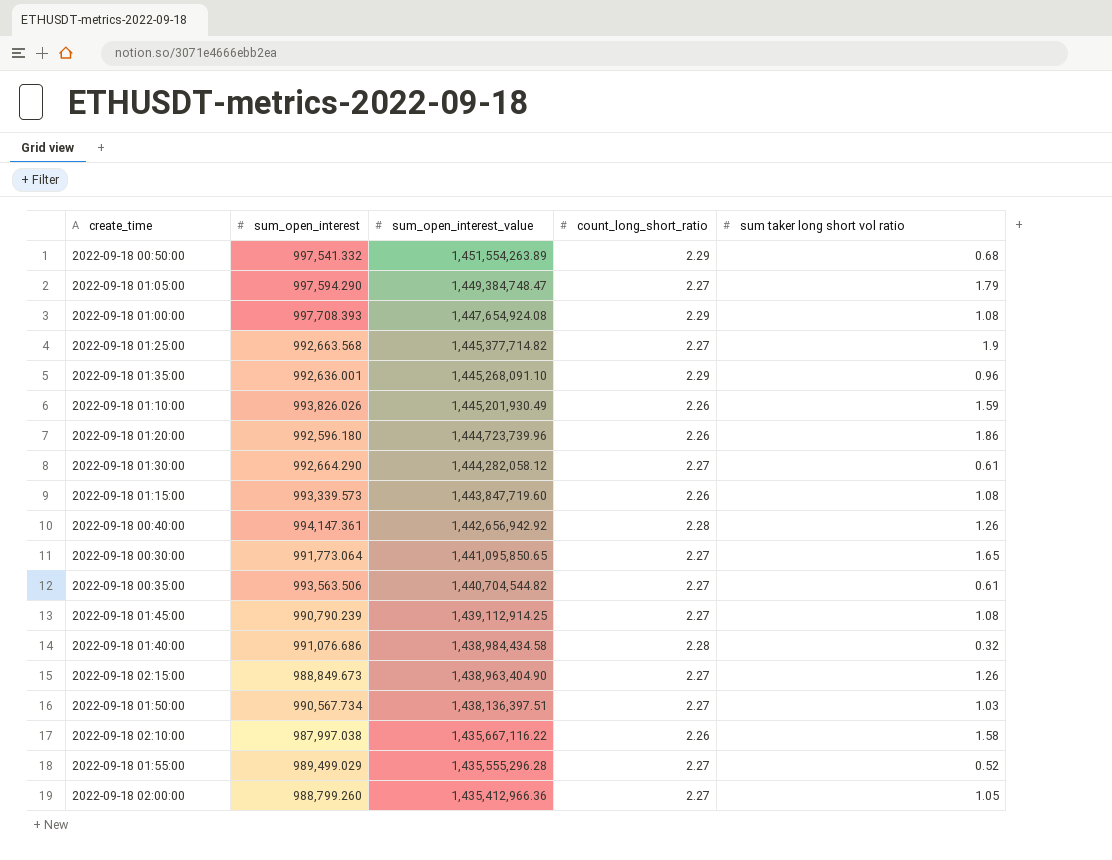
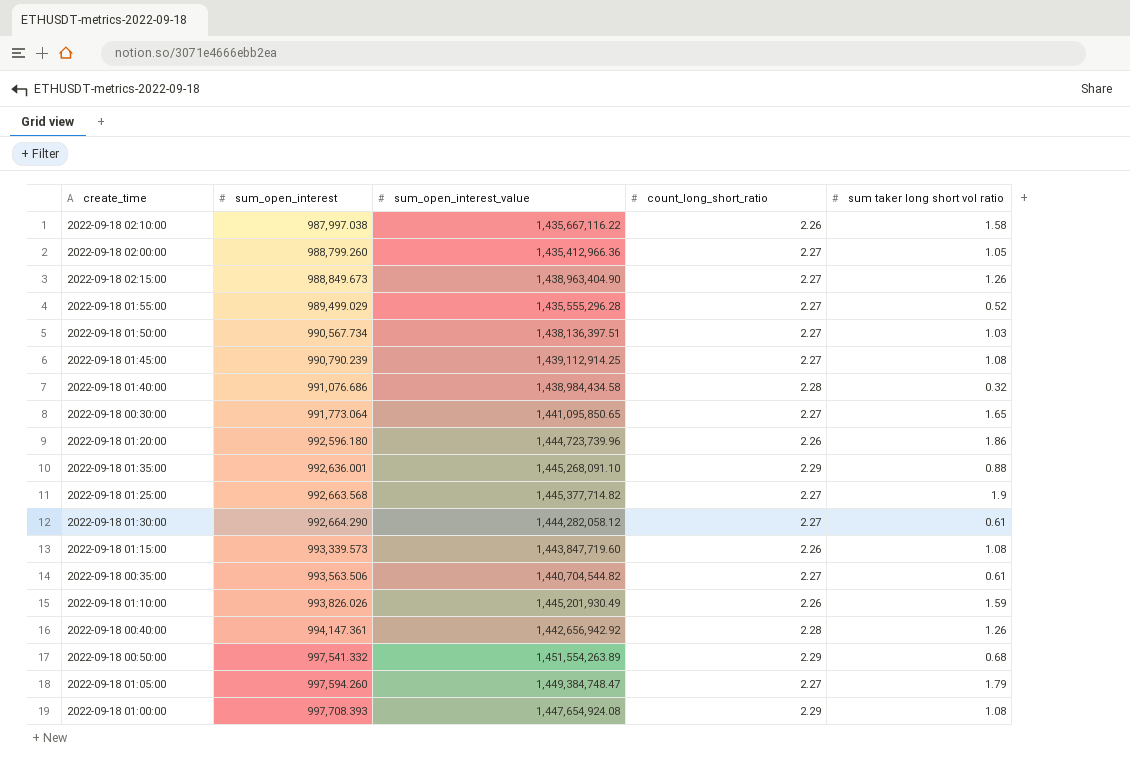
row order: sum_open_interest_value descending -> sum_open_interest ascending
2022-09-18 01:35:00 | sum taker long short vol ratio: 0.96 -> 0.88
2022-09-18 01:05:00 | sum_open_interest: 997,594.290 -> 997,594.260

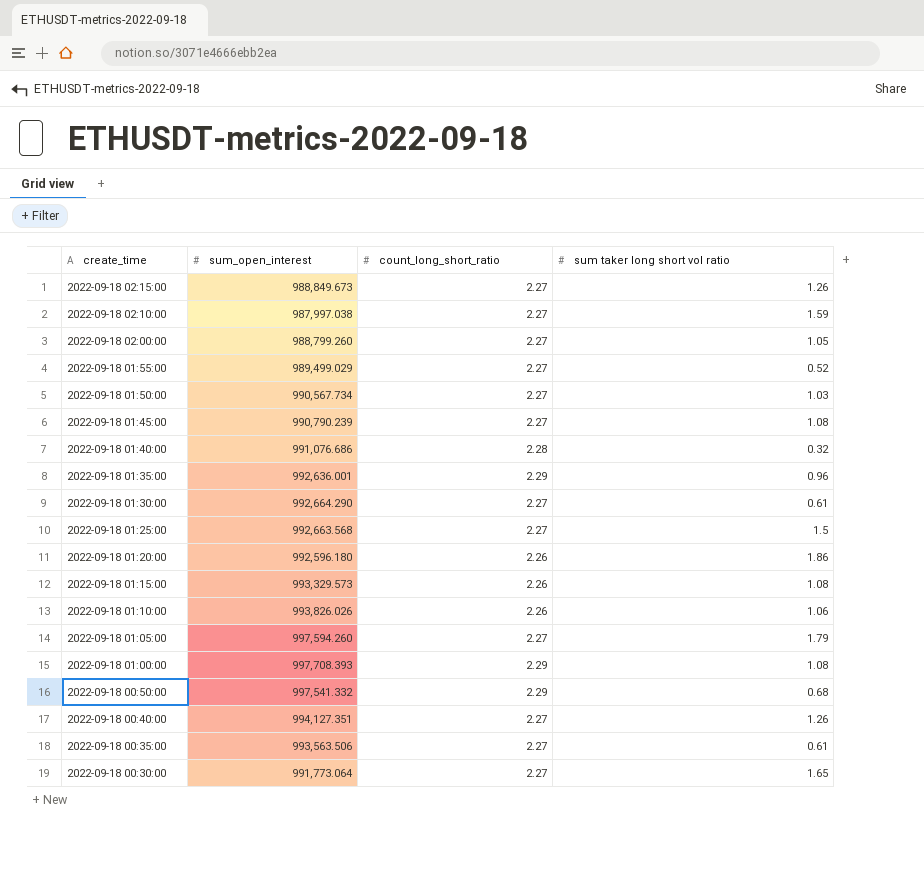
row order: sum_open_interest ascending -> create_time descending
column sum_open_interest_value | position: 3 -> none
2022-09-18 02:10:00 | count_long_short_ratio: 2.26 -> 2.27
2022-09-18 02:10:00 | sum taker long short vol ratio: 1.58 -> 1.59
2022-09-18 01:35:00 | sum taker long short vol ratio: 0.88 -> 0.96
2022-09-18 01:25:00 | sum taker long short vol ratio: 1.9 -> 1.5
2022-09-18 01:15:00 | sum_open_interest: 993,339.573 -> 993,329.573
2022-09-18 01:10:00 | sum taker long short vol ratio: 1.59 -> 1.06
2022-09-18 00:40:00 | sum_open_interest: 994,147.361 -> 994,127.351
2022-09-18 00:40:00 | count_long_short_ratio: 2.28 -> 2.27

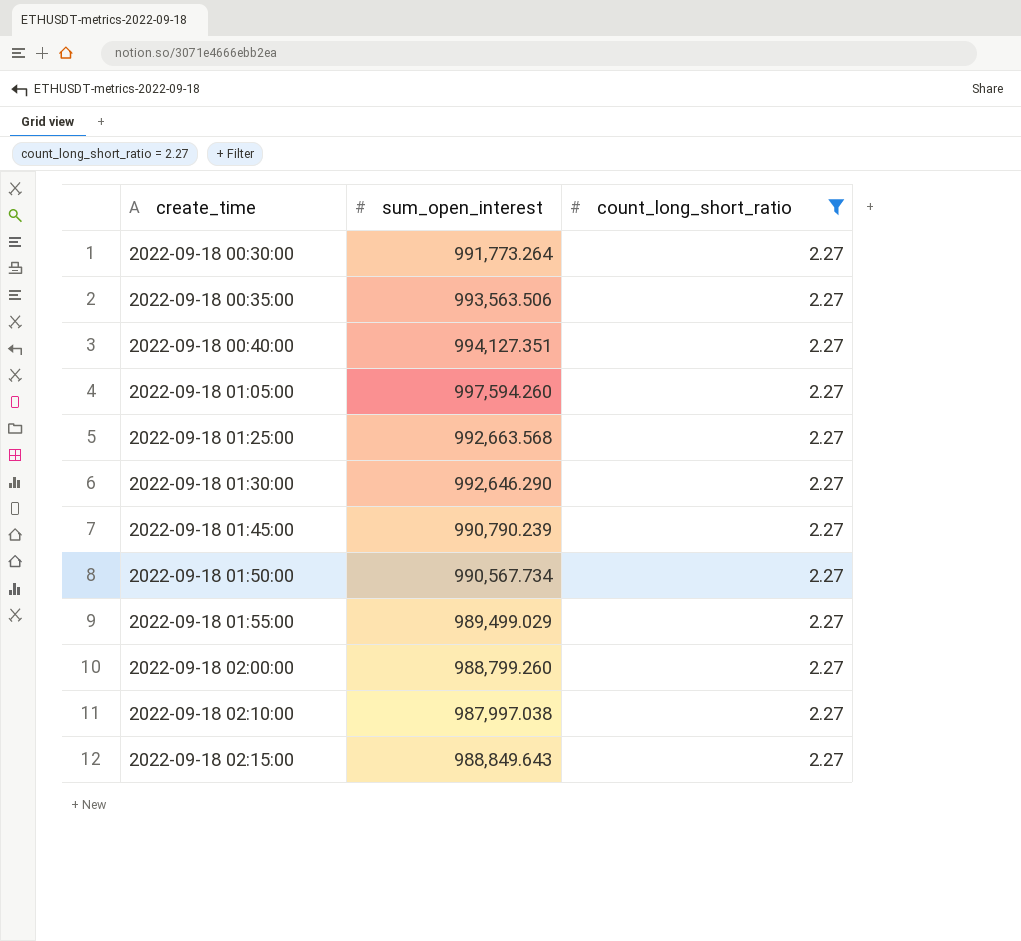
filter: none -> count_long_short_ratio = 2.27
row order: create_time descending -> create_time ascending
column sum taker long short vol ratio | position: 4 -> none
2022-09-18 00:30:00 | sum_open_interest: 991,773.064 -> 991,773.264
2022-09-18 01:30:00 | sum_open_interest: 992,664.290 -> 992,646.290
2022-09-18 02:15:00 | sum_open_interest: 988,849.673 -> 988,849.643

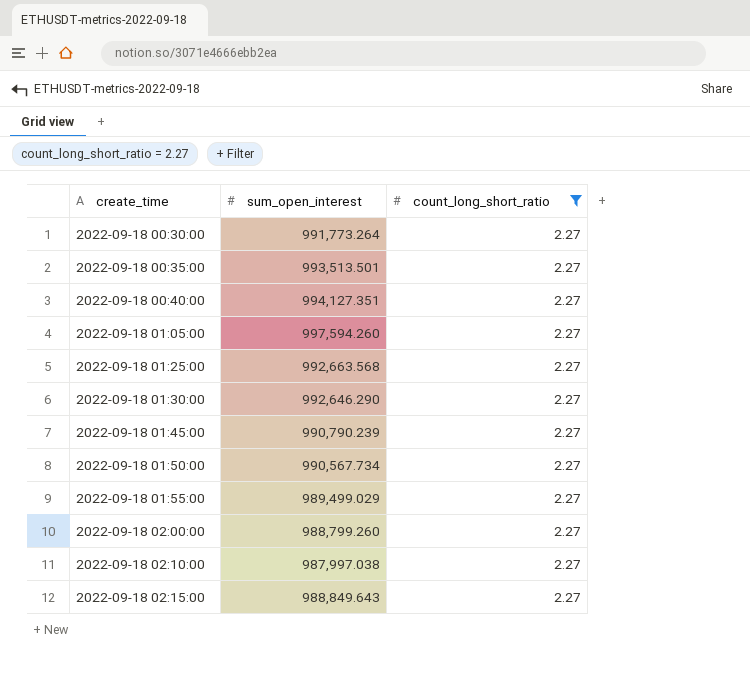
2022-09-18 00:35:00 | sum_open_interest: 993,563.506 -> 993,513.501

